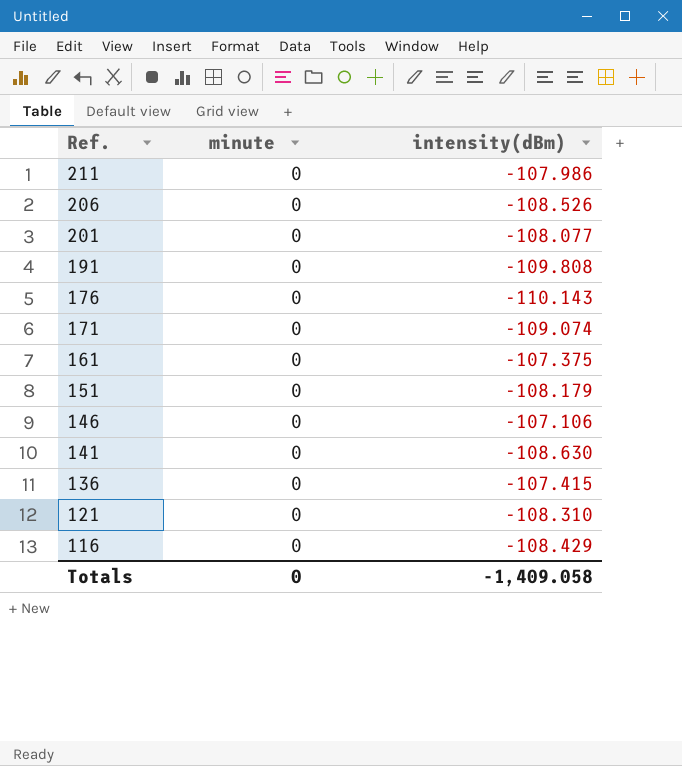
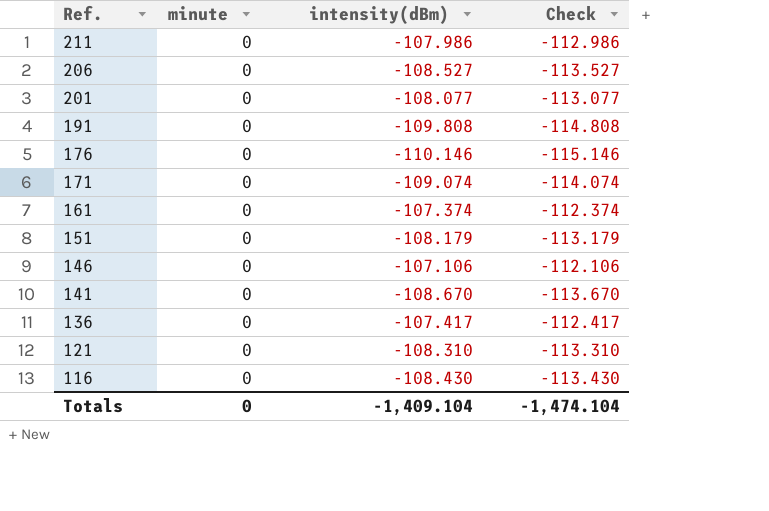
column Check | formula: none -> [intensity(dBm)] - 5
206 | intensity(dBm): -108.526 -> -108.527
176 | intensity(dBm): -110.143 -> -110.146
161 | intensity(dBm): -107.375 -> -107.374
141 | intensity(dBm): -108.630 -> -108.670
136 | intensity(dBm): -107.415 -> -107.417
116 | intensity(dBm): -108.429 -> -108.430
Totals | intensity(dBm): -1,409.058 -> -1,409.104

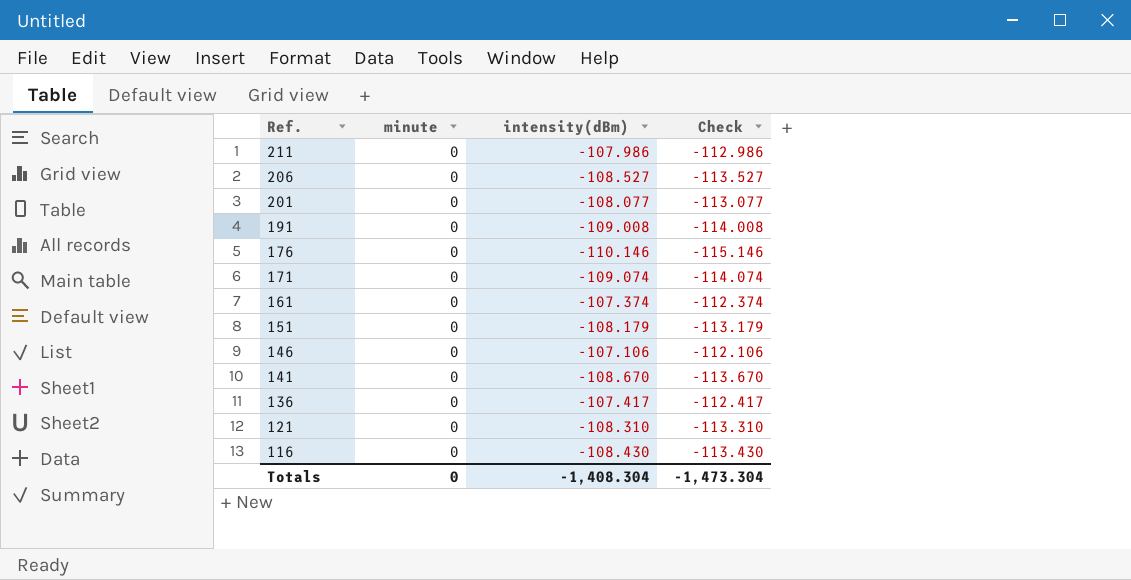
191 | intensity(dBm): -109.808 -> -109.008
191 | Check: -114.808 -> -114.008
Totals | intensity(dBm): -1,409.104 -> -1,408.304
Totals | Check: -1,474.104 -> -1,473.304

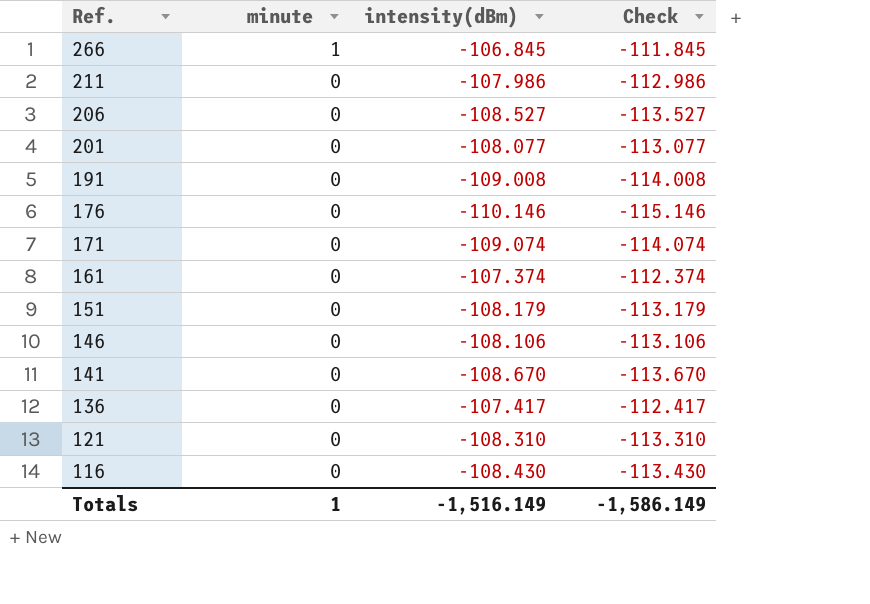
row 266: none -> 1 | -106.845 | -111.845
146 | intensity(dBm): -107.106 -> -108.106
146 | Check: -112.106 -> -113.106
Totals | minute: 0 -> 1
Totals | intensity(dBm): -1,408.304 -> -1,516.149
Totals | Check: -1,473.304 -> -1,586.149

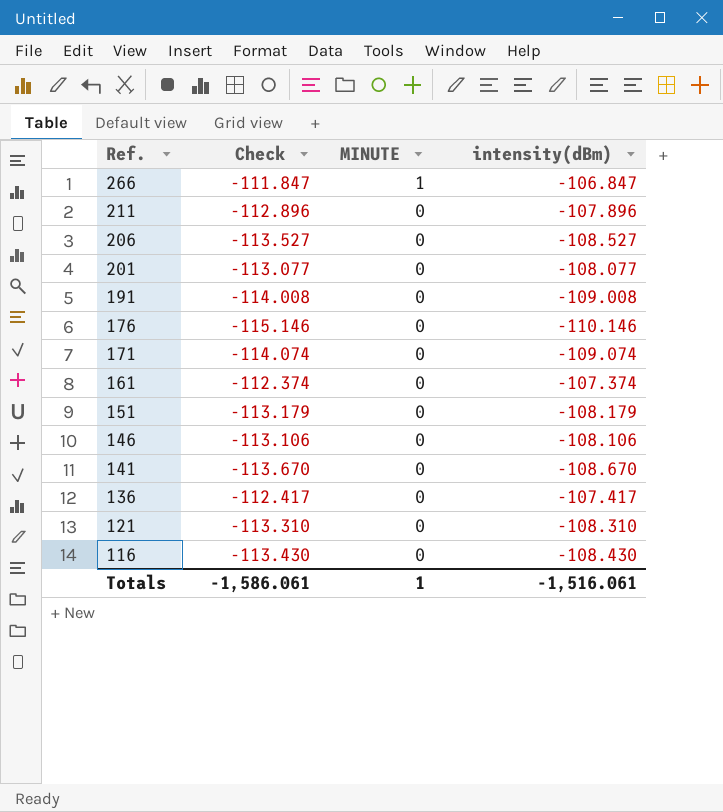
column Check | position: 4 -> 2
column name: minute -> MINUTE
266 | Check: -111.845 -> -111.847
266 | intensity(dBm): -106.845 -> -106.847
211 | Check: -112.986 -> -112.896
211 | intensity(dBm): -107.986 -> -107.896
Totals | Check: -1,586.149 -> -1,586.061
Totals | intensity(dBm): -1,516.149 -> -1,516.061

